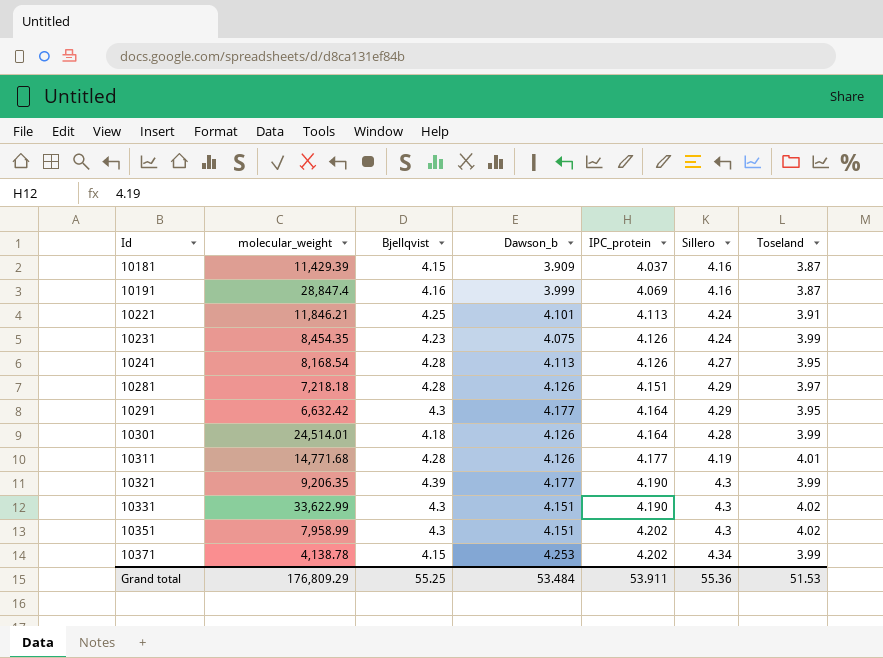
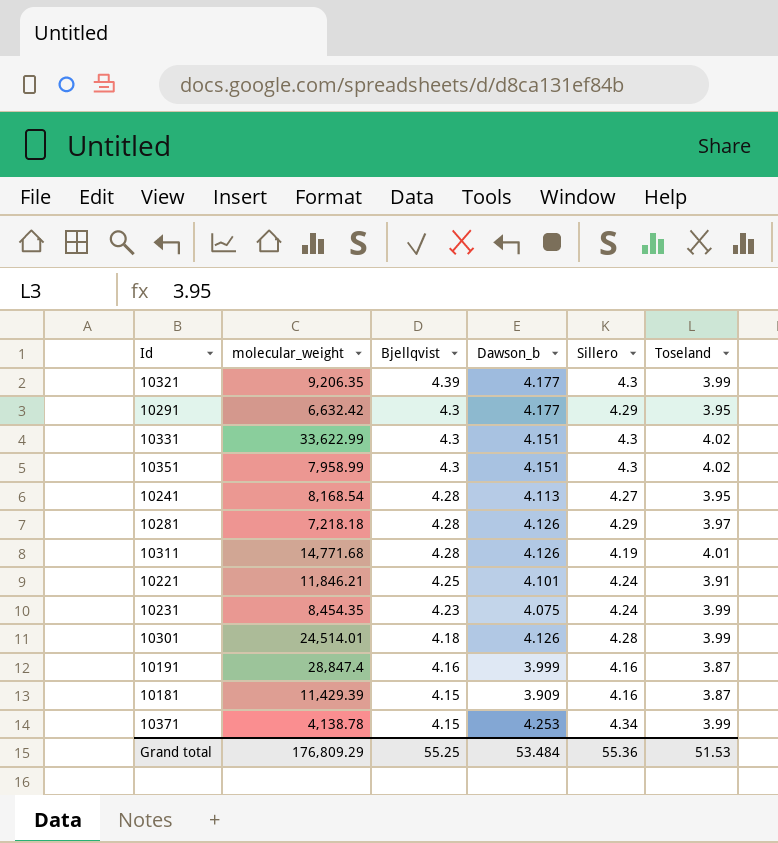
row order: Id ascending -> Bjellqvist descending
column IPC_protein | position: 5 -> none

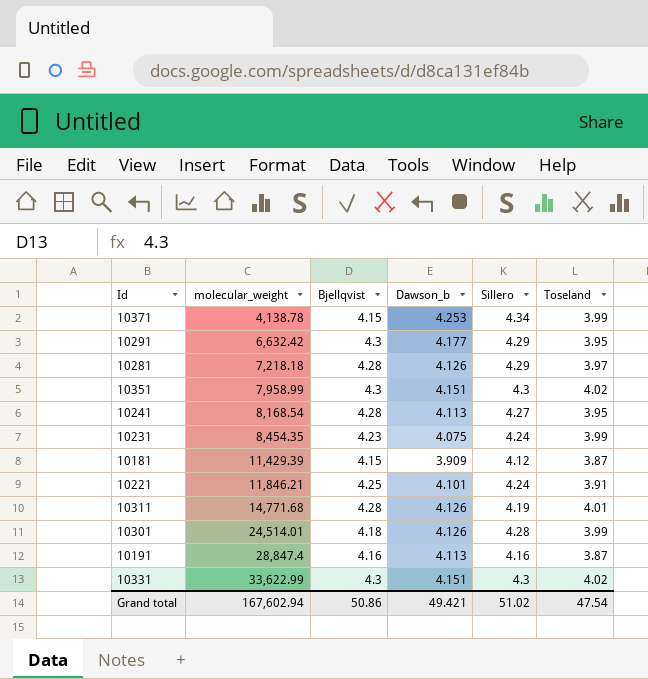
row order: Bjellqvist descending -> molecular_weight ascending
row 10321: 9,206.35 | 4.39 | 4.177 | 4.3 | 3.99 -> none
10181 | Sillero: 4.16 -> 4.12
10191 | Dawson_b: 3.999 -> 4.113
Grand total | molecular_weight: 176,809.29 -> 167,602.94
Grand total | Bjellqvist: 55.25 -> 50.86
Grand total | Dawson_b: 53.484 -> 49.421
Grand total | Sillero: 55.36 -> 51.02
Grand total | Toseland: 51.53 -> 47.54

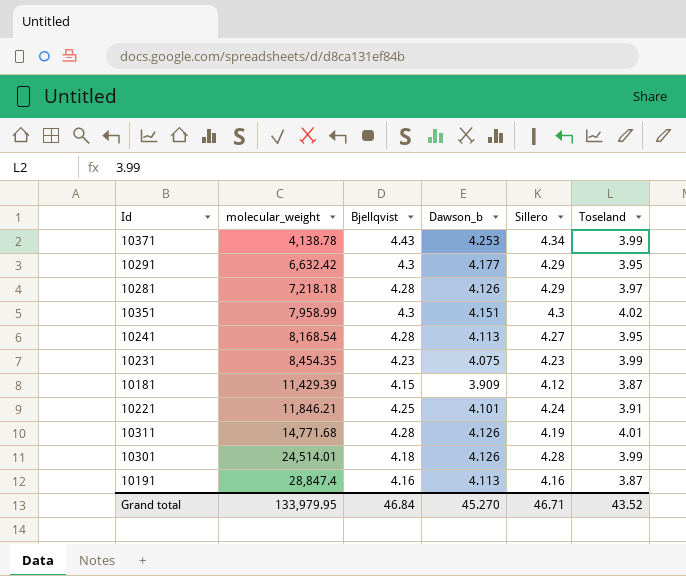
row 10331: 33,622.99 | 4.3 | 4.151 | 4.3 | 4.02 -> none
10371 | Bjellqvist: 4.15 -> 4.43
10231 | Sillero: 4.24 -> 4.23
Grand total | molecular_weight: 167,602.94 -> 133,979.95
Grand total | Bjellqvist: 50.86 -> 46.84
Grand total | Dawson_b: 49.421 -> 45.270
Grand total | Sillero: 51.02 -> 46.71
Grand total | Toseland: 47.54 -> 43.52

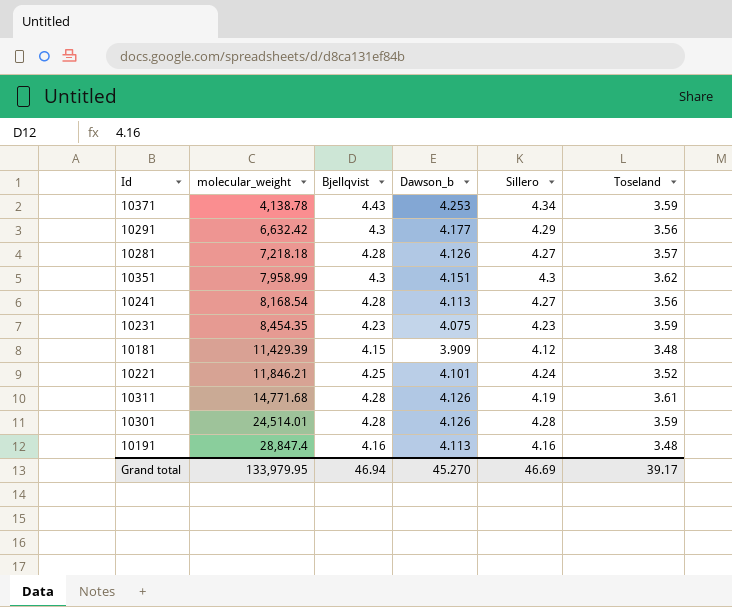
10371 | Toseland: 3.99 -> 3.59
10291 | Toseland: 3.95 -> 3.56
10281 | Sillero: 4.29 -> 4.27
10281 | Toseland: 3.97 -> 3.57
10351 | Toseland: 4.02 -> 3.62
10241 | Toseland: 3.95 -> 3.56
10231 | Toseland: 3.99 -> 3.59
10181 | Toseland: 3.87 -> 3.48
10221 | Toseland: 3.91 -> 3.52
10311 | Toseland: 4.01 -> 3.61
10301 | Bjellqvist: 4.18 -> 4.28
10301 | Toseland: 3.99 -> 3.59
10191 | Toseland: 3.87 -> 3.48
Grand total | Bjellqvist: 46.84 -> 46.94
Grand total | Sillero: 46.71 -> 46.69
Grand total | Toseland: 43.52 -> 39.17

